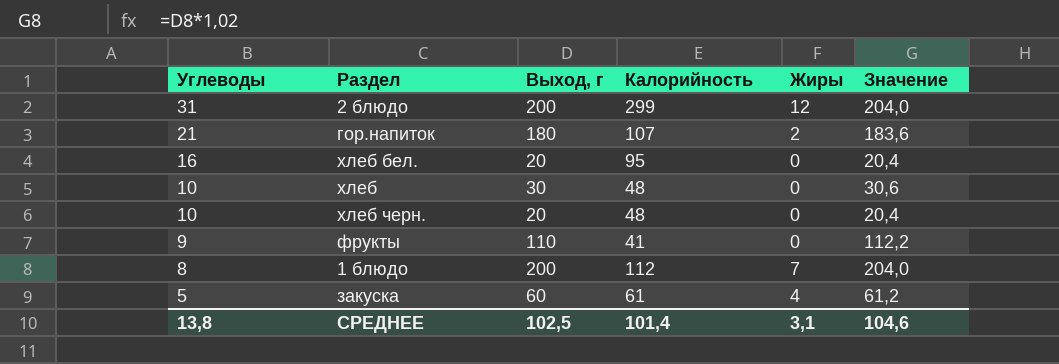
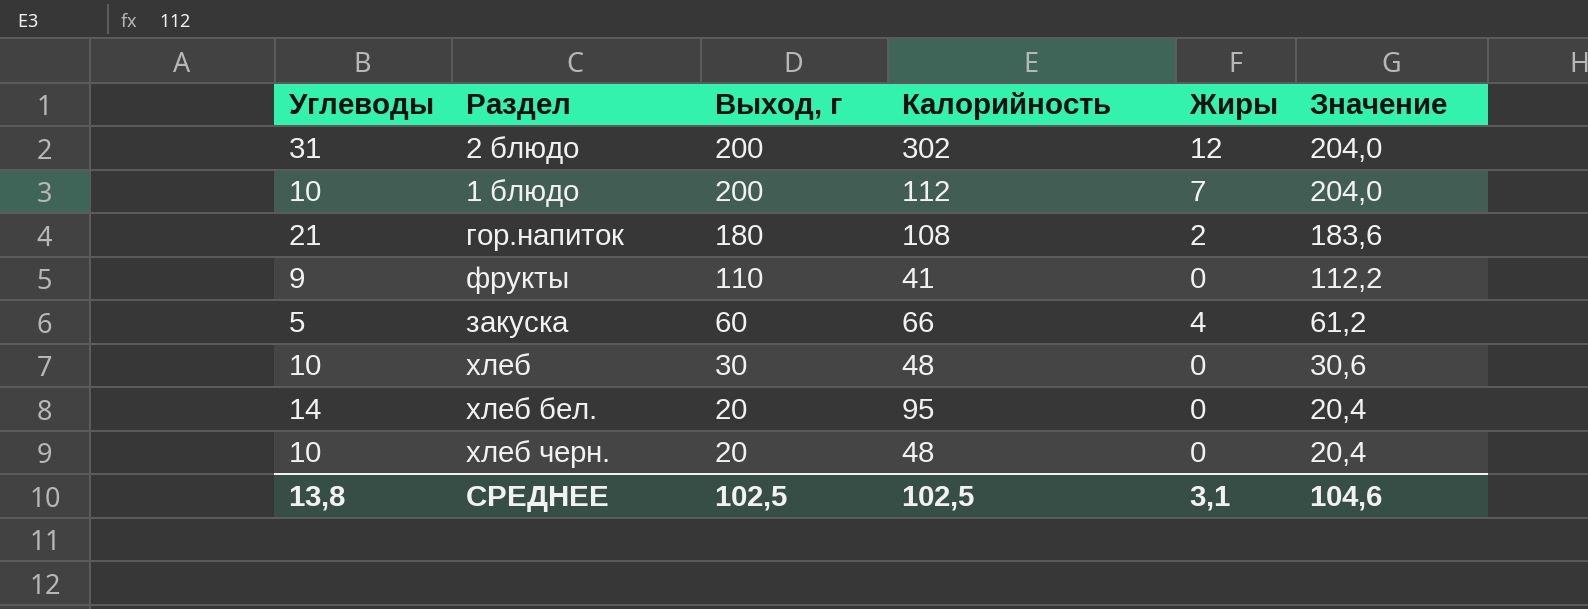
row order: Углеводы descending -> Выход, г descending
2 блюдо | Калорийность: 299 -> 302
1 блюдо | Углеводы: 8 -> 10
гор.напиток | Калорийность: 107 -> 108
закуска | Калорийность: 61 -> 66
хлеб бел. | Углеводы: 16 -> 14
СРЕДНЕЕ | Калорийность: 101,4 -> 102,5

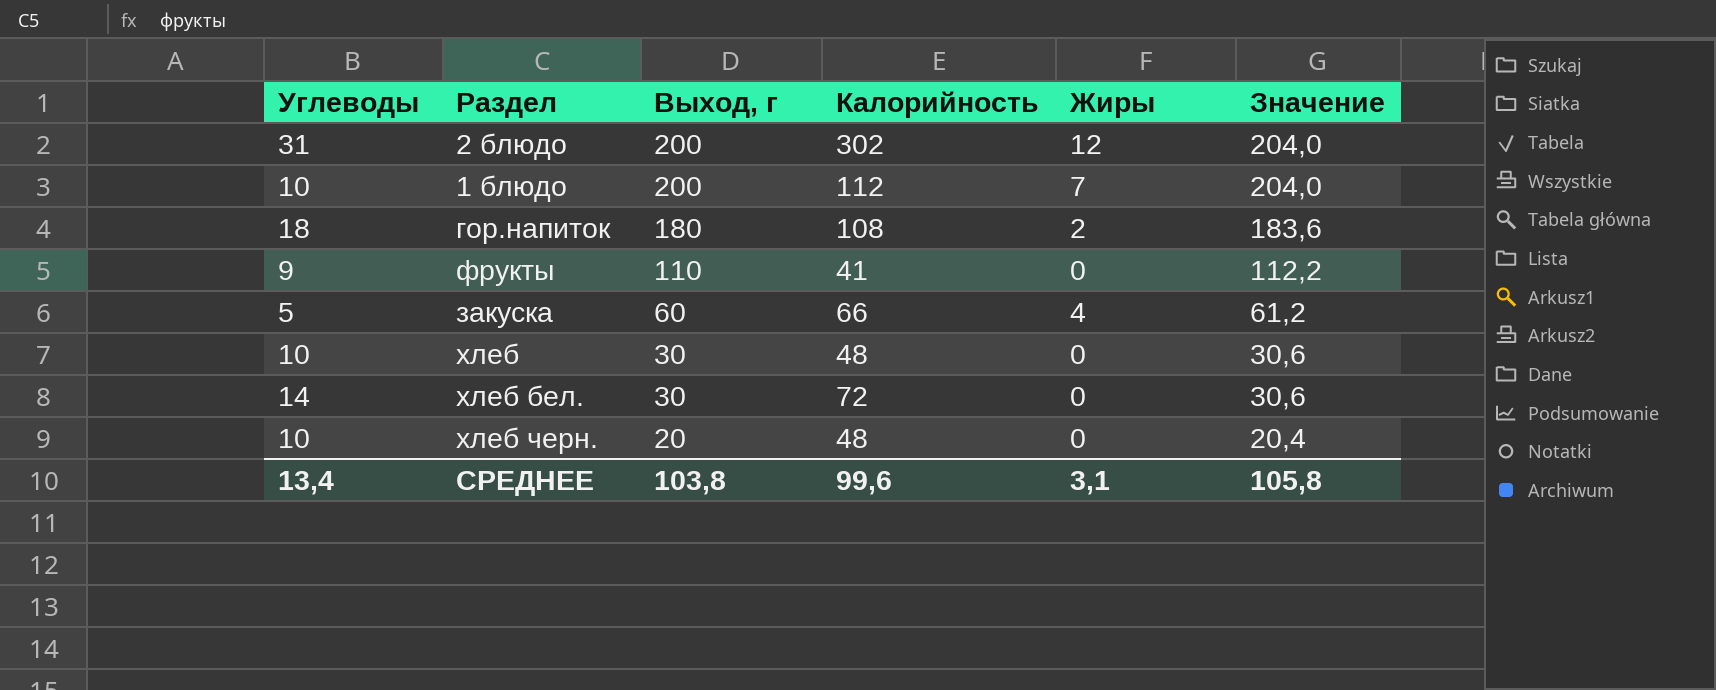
гор.напиток | Углеводы: 21 -> 18
хлеб бел. | Выход, г: 20 -> 30
хлеб бел. | Калорийность: 95 -> 72
хлеб бел. | Значение: 20,4 -> 30,6
СРЕДНЕЕ | Углеводы: 13,8 -> 13,4
СРЕДНЕЕ | Выход, г: 102,5 -> 103,8
СРЕДНЕЕ | Калорийность: 102,5 -> 99,6
СРЕДНЕЕ | Значение: 104,6 -> 105,8

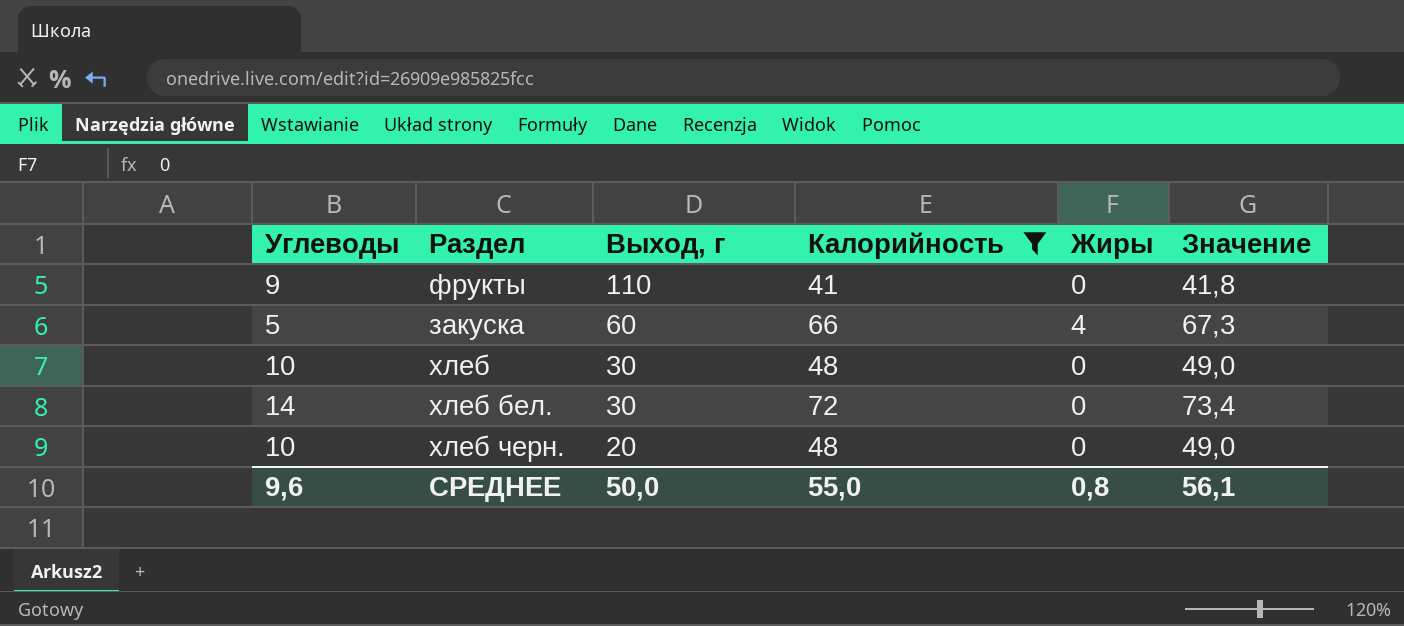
filter: none -> Калорийность <= 72
column Значение | formula: [Выход, г] * 1,02 -> [Калорийность] * 1,02
СРЕДНЕЕ | Углеводы: 13,4 -> 9,6
СРЕДНЕЕ | Выход, г: 103,8 -> 50,0
СРЕДНЕЕ | Калорийность: 99,6 -> 55,0
СРЕДНЕЕ | Жиры: 3,1 -> 0,8
СРЕДНЕЕ | Значение: 105,8 -> 56,1

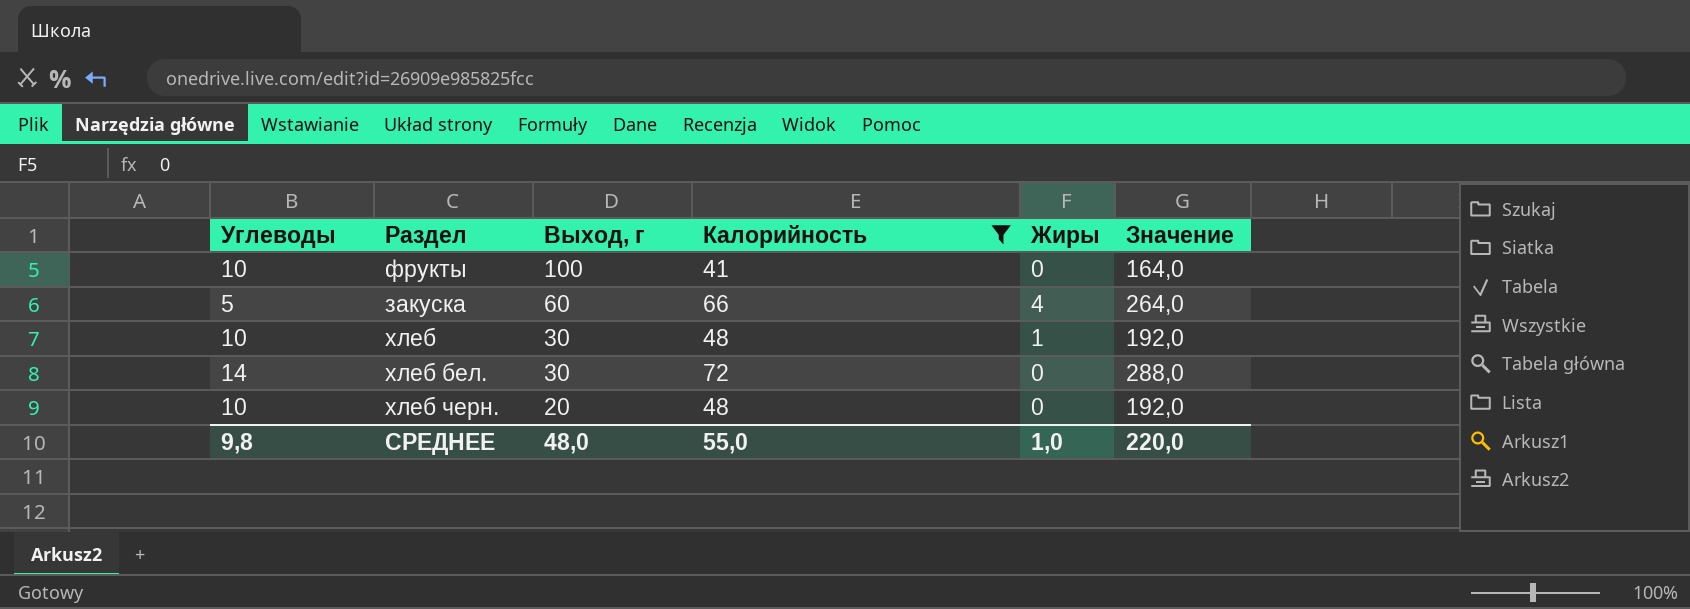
column Значение | formula: [Калорийность] * 1,02 -> [Калорийность] * 4
фрукты | Углеводы: 9 -> 10
фрукты | Выход, г: 110 -> 100
хлеб | Жиры: 0 -> 1
СРЕДНЕЕ | Углеводы: 9,6 -> 9,8
СРЕДНЕЕ | Выход, г: 50,0 -> 48,0
СРЕДНЕЕ | Жиры: 0,8 -> 1,0
СРЕДНЕЕ | Значение: 56,1 -> 220,0

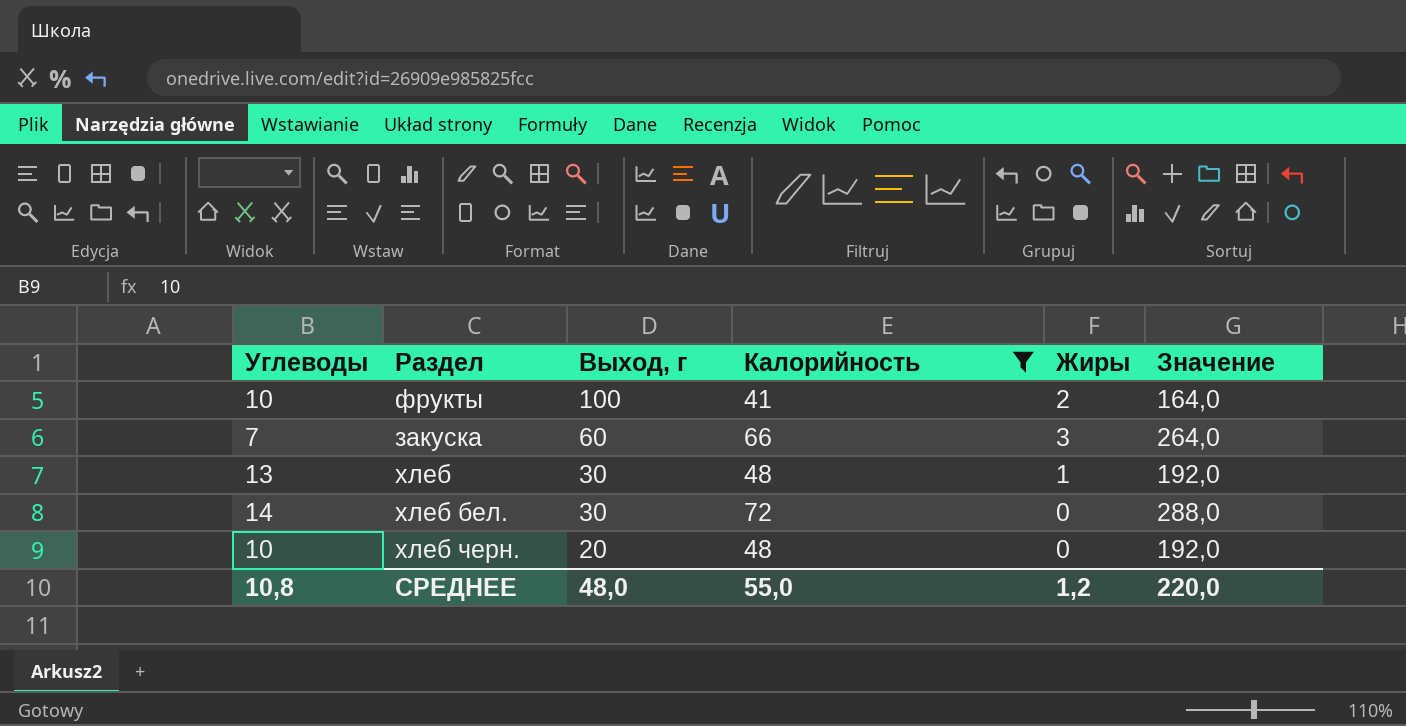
фрукты | Жиры: 0 -> 2
закуска | Углеводы: 5 -> 7
закуска | Жиры: 4 -> 3
хлеб | Углеводы: 10 -> 13
СРЕДНЕЕ | Углеводы: 9,8 -> 10,8
СРЕДНЕЕ | Жиры: 1,0 -> 1,2

